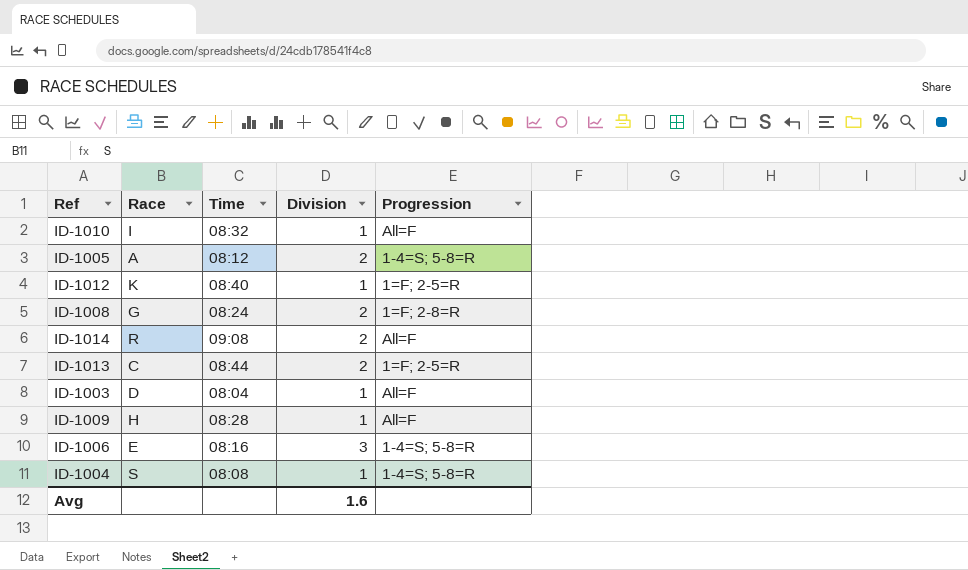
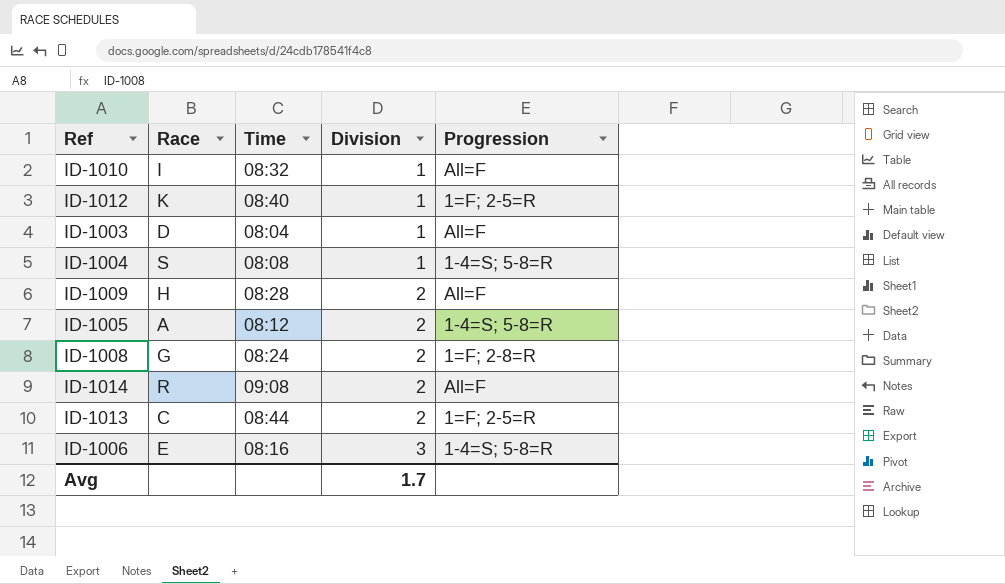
row order: none -> Division ascending
ID-1009 | Division: 1 -> 2
Avg | Division: 1.6 -> 1.7

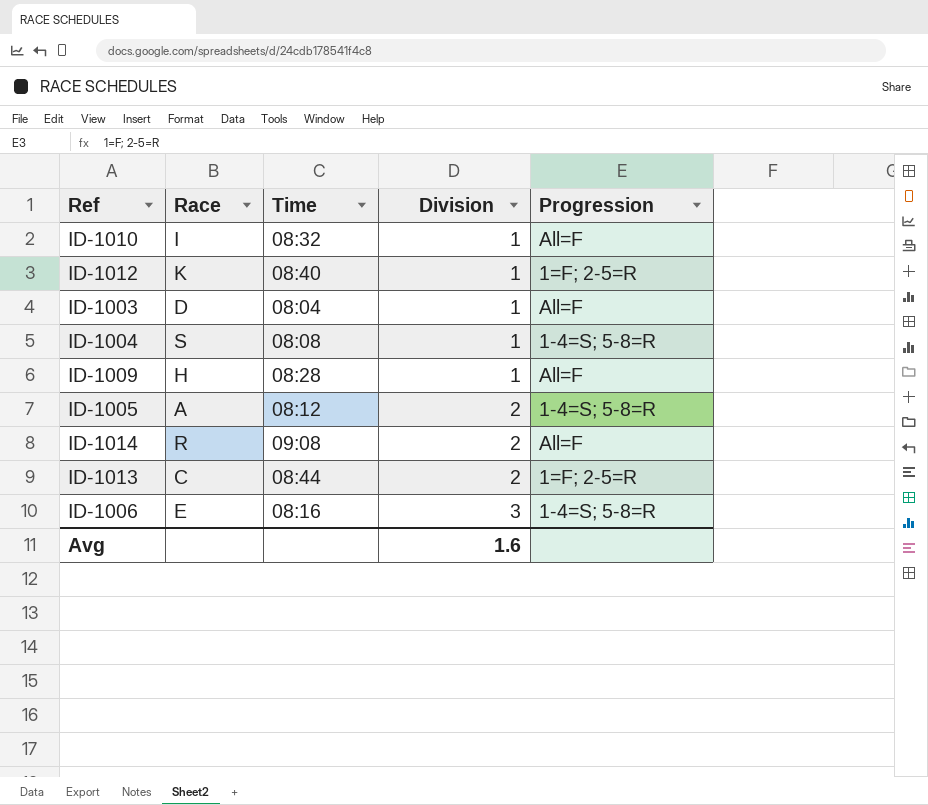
row ID-1008: G | 08:24 | 2 | 1=F; 2-8=R -> none
ID-1009 | Division: 2 -> 1
Avg | Division: 1.7 -> 1.6

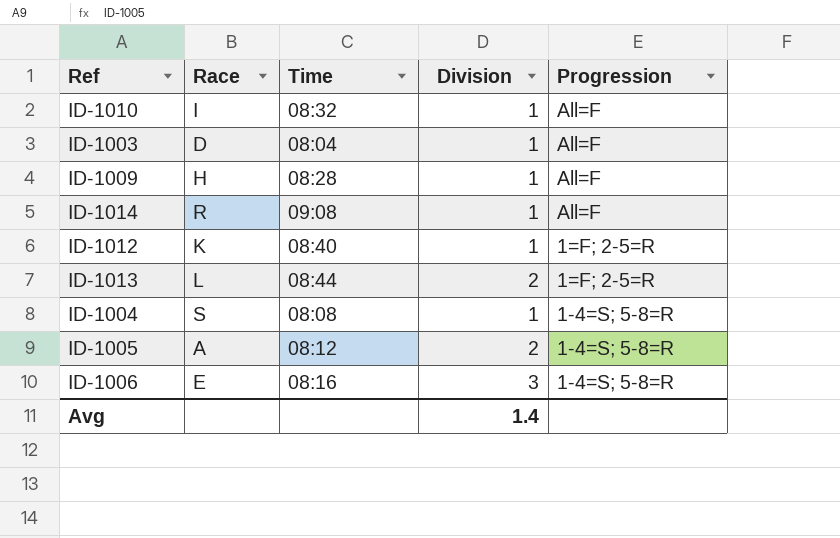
row order: Division ascending -> Progression descending
ID-1014 | Division: 2 -> 1
ID-1013 | Race: C -> L
Avg | Division: 1.6 -> 1.4

